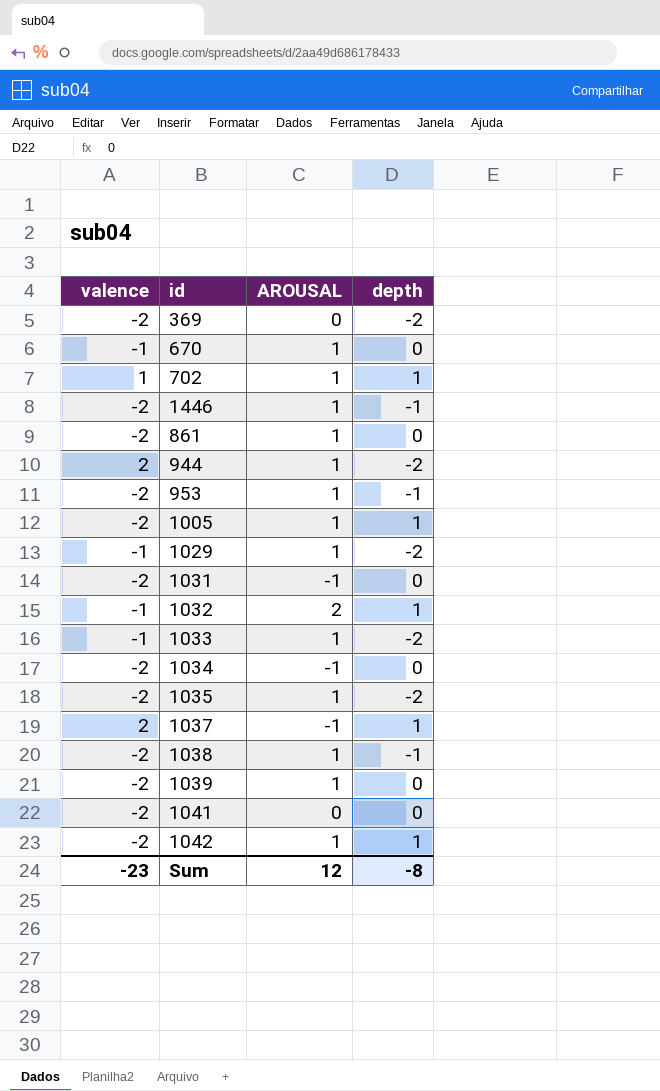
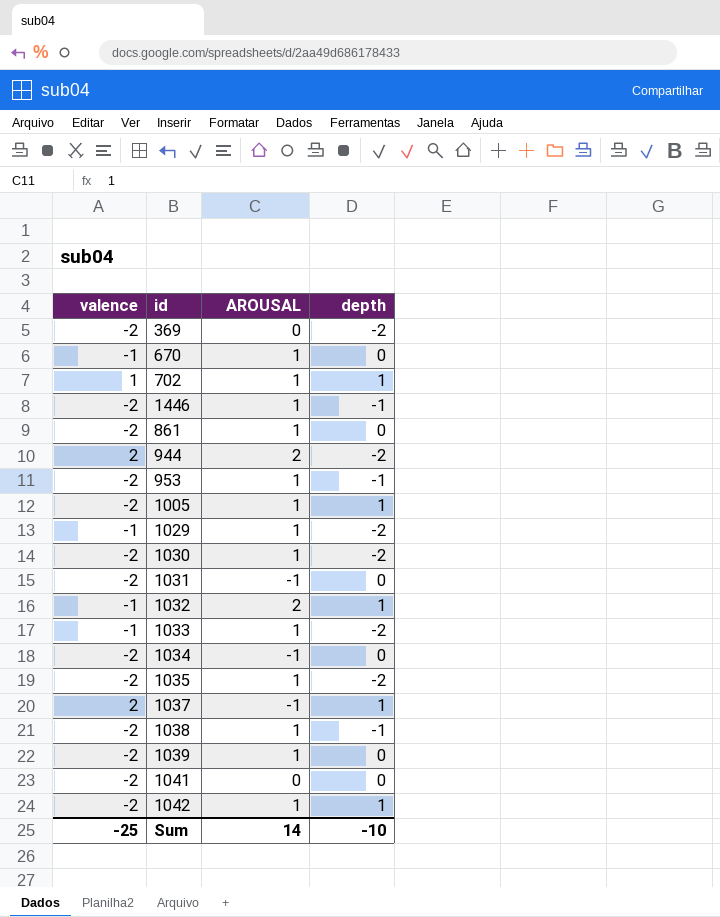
944 | AROUSAL: 1 -> 2
row 1030: none -> -2 | 1 | -2
Sum | valence: -23 -> -25
Sum | AROUSAL: 12 -> 14
Sum | depth: -8 -> -10

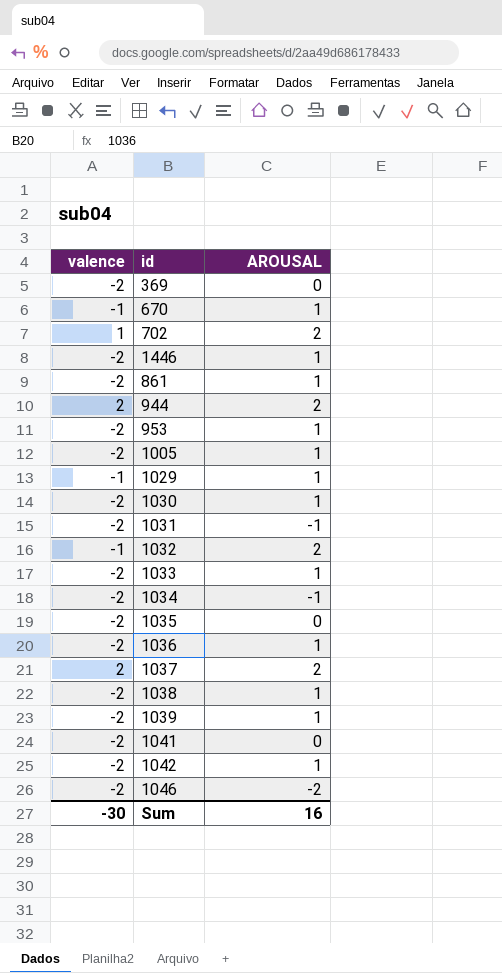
column depth | position: 4 -> none
702 | AROUSAL: 1 -> 2
1033 | valence: -1 -> -2
1035 | AROUSAL: 1 -> 0
row 1036: none -> -2 | 1
1037 | AROUSAL: -1 -> 2
row 1046: none -> -2 | -2
Sum | valence: -25 -> -30
Sum | AROUSAL: 14 -> 16

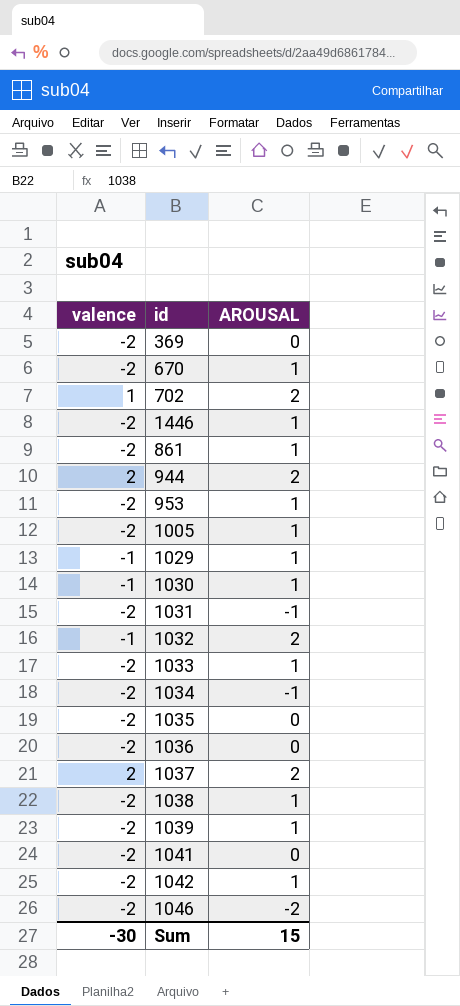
670 | valence: -1 -> -2
1030 | valence: -2 -> -1
1036 | AROUSAL: 1 -> 0
Sum | AROUSAL: 16 -> 15

